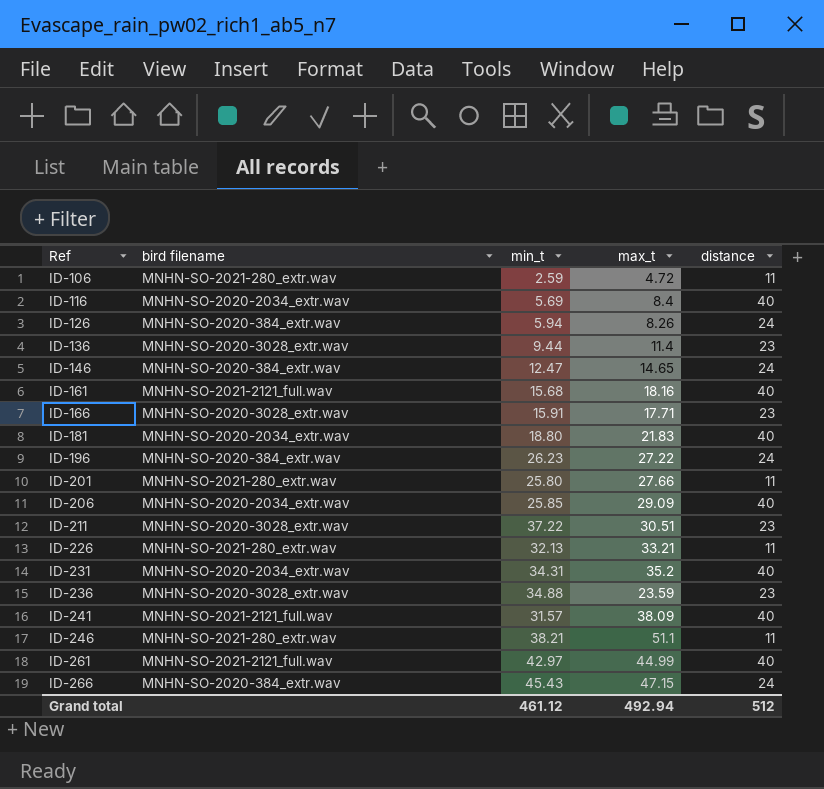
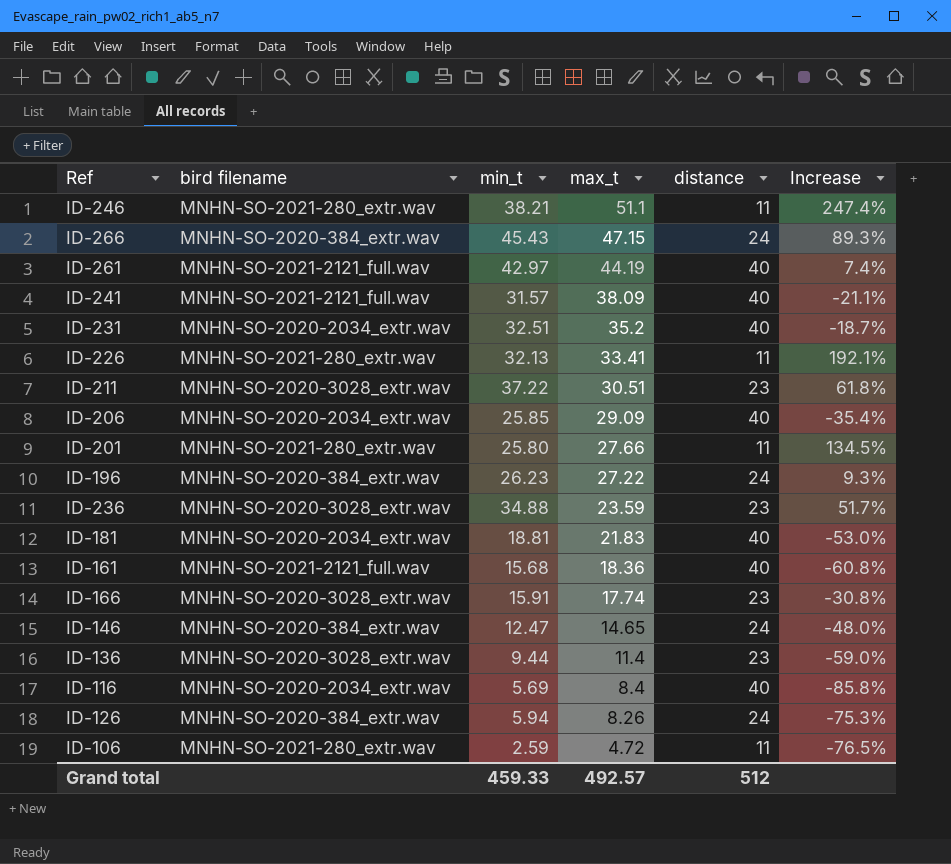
row order: Ref ascending -> max_t descending
column Increase | formula: none -> ([min_t] - [distance]) / [distance]
ID-261 | max_t: 44.99 -> 44.19
ID-231 | min_t: 34.31 -> 32.51
ID-226 | max_t: 33.21 -> 33.41
ID-181 | min_t: 18.80 -> 18.81
ID-161 | max_t: 18.16 -> 18.36
ID-166 | max_t: 17.71 -> 17.74
Grand total | min_t: 461.12 -> 459.33
Grand total | max_t: 492.94 -> 492.57

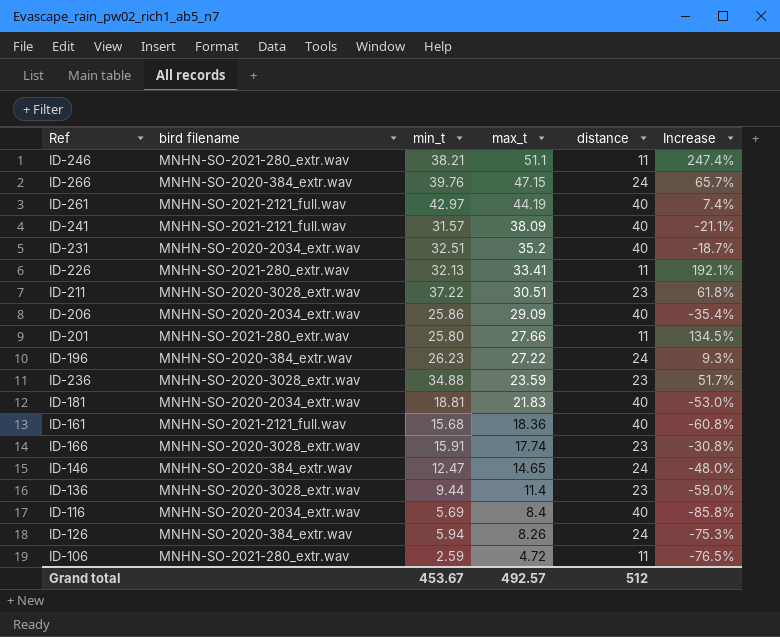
ID-266 | min_t: 45.43 -> 39.76
ID-266 | Increase: 89.3% -> 65.7%
ID-206 | min_t: 25.85 -> 25.86
Grand total | min_t: 459.33 -> 453.67

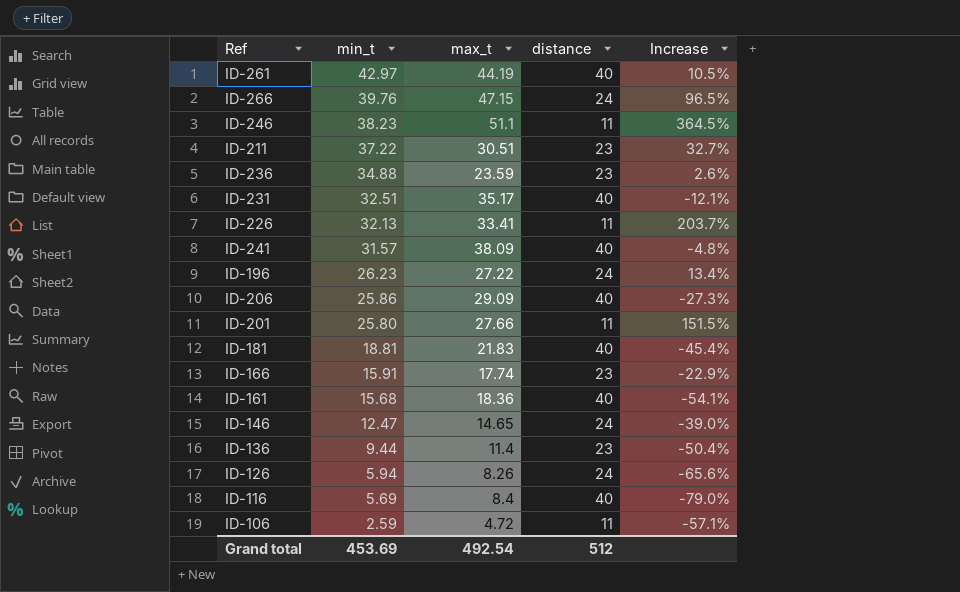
row order: max_t descending -> min_t descending
column bird filename | position: 2 -> none
column Increase | formula: ([min_t] - [distance]) / [distance] -> ([max_t] - [distance]) / [distance]
ID-246 | min_t: 38.21 -> 38.23
ID-231 | max_t: 35.2 -> 35.17
Grand total | min_t: 453.67 -> 453.69
Grand total | max_t: 492.57 -> 492.54

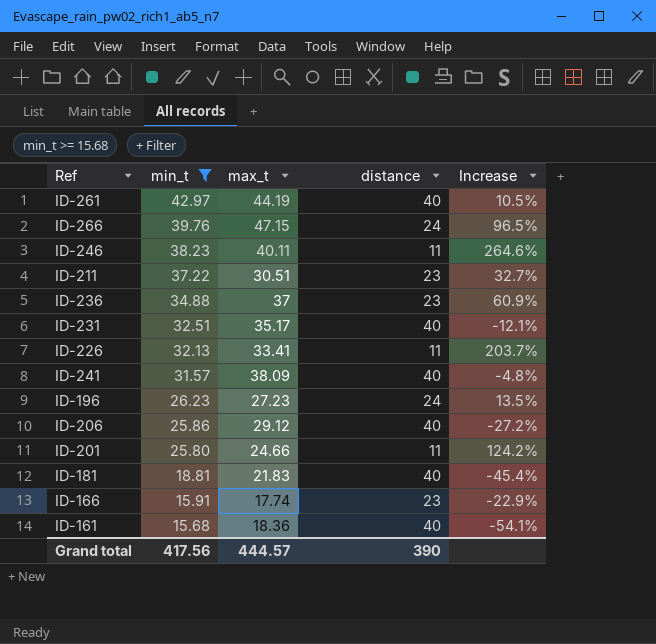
filter: none -> min_t >= 15.68
ID-246 | max_t: 51.1 -> 40.11
ID-246 | Increase: 364.5% -> 264.6%
ID-236 | max_t: 23.59 -> 37
ID-236 | Increase: 2.6% -> 60.9%
ID-196 | max_t: 27.22 -> 27.23
ID-196 | Increase: 13.4% -> 13.5%
ID-206 | max_t: 29.09 -> 29.12
ID-206 | Increase: -27.3% -> -27.2%
ID-201 | max_t: 27.66 -> 24.66
ID-201 | Increase: 151.5% -> 124.2%
Grand total | min_t: 453.69 -> 417.56
Grand total | max_t: 492.54 -> 444.57
Grand total | distance: 512 -> 390

